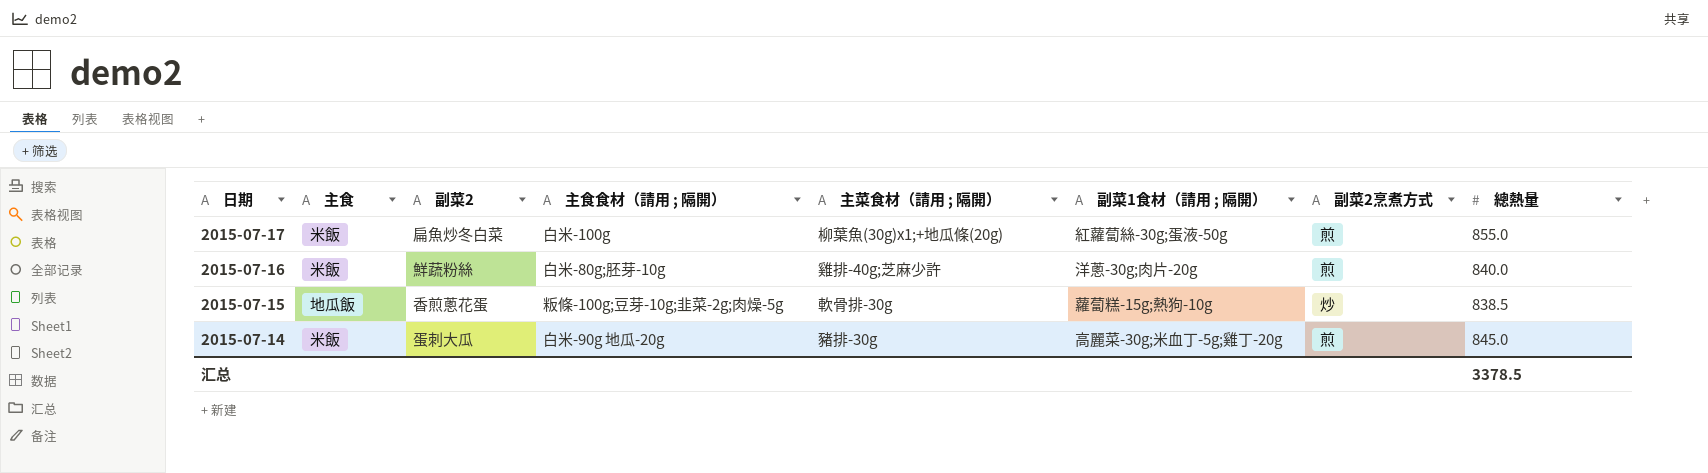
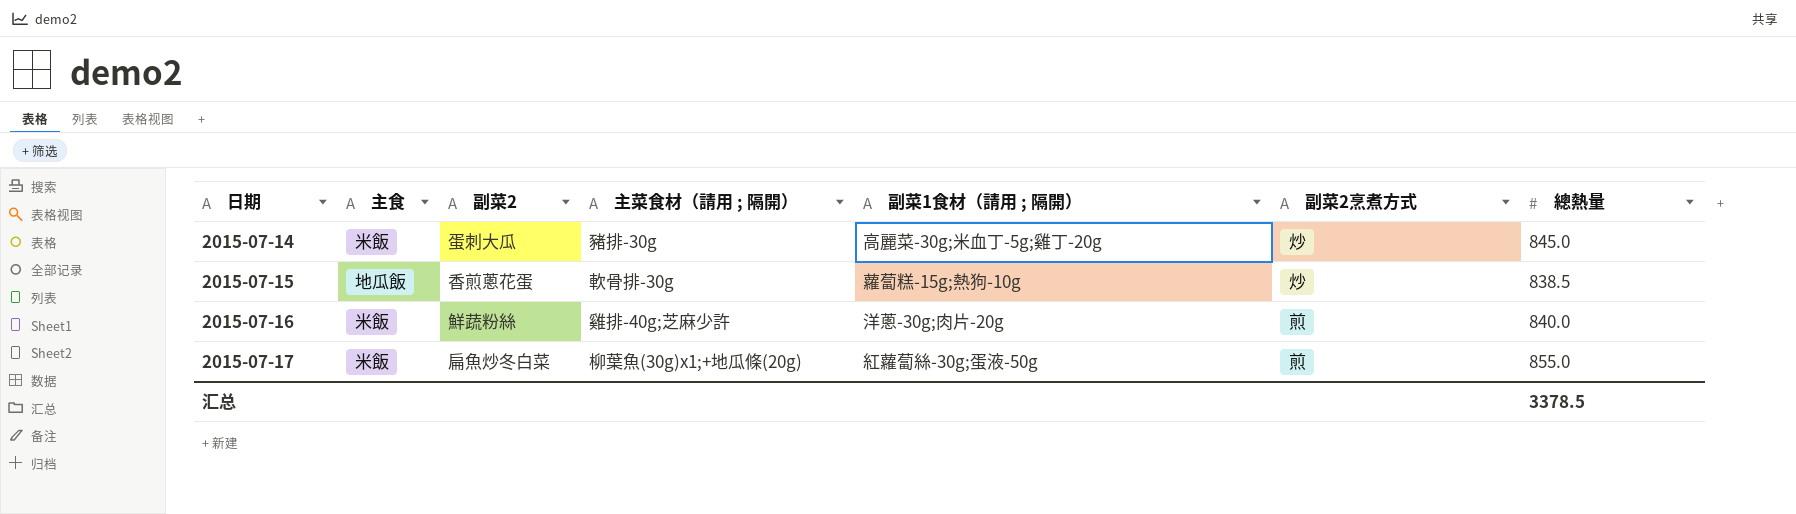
row order: 日期 descending -> 日期 ascending
column 主食食材（請用 ; 隔開） | position: 4 -> none
2015-07-14 | 副菜2烹煮方式: 煎 -> 炒

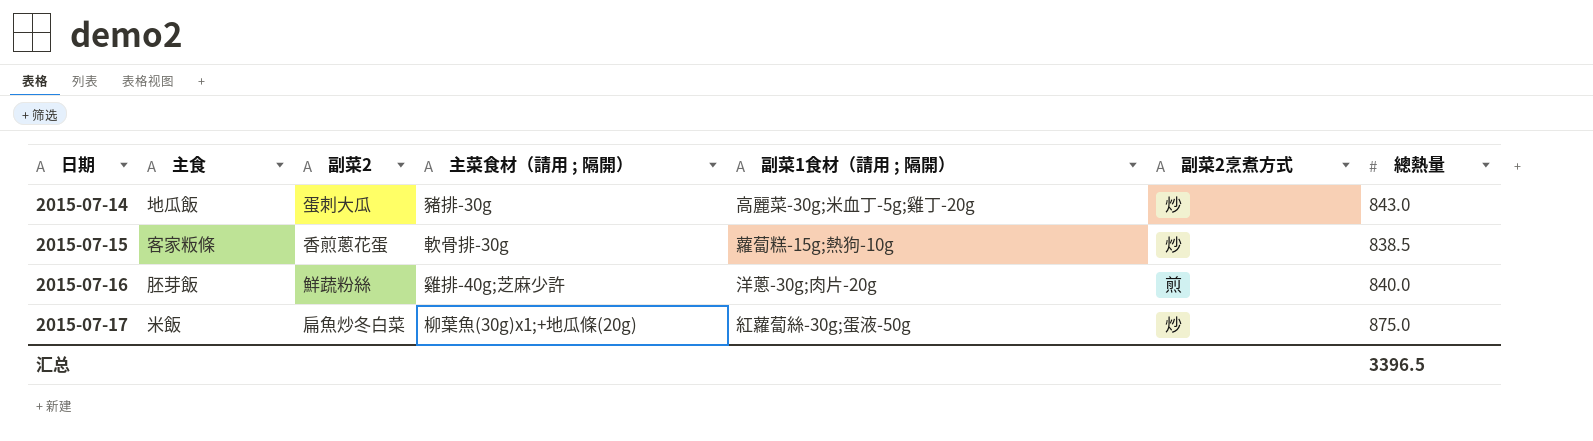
2015-07-14 | 主食: 米飯 -> 地瓜飯
2015-07-14 | 總熱量: 845.0 -> 843.0
2015-07-15 | 主食: 地瓜飯 -> 客家粄條
2015-07-16 | 主食: 米飯 -> 胚芽飯
2015-07-17 | 副菜2烹煮方式: 煎 -> 炒
2015-07-17 | 總熱量: 855.0 -> 875.0
汇总 | 總熱量: 3378.5 -> 3396.5

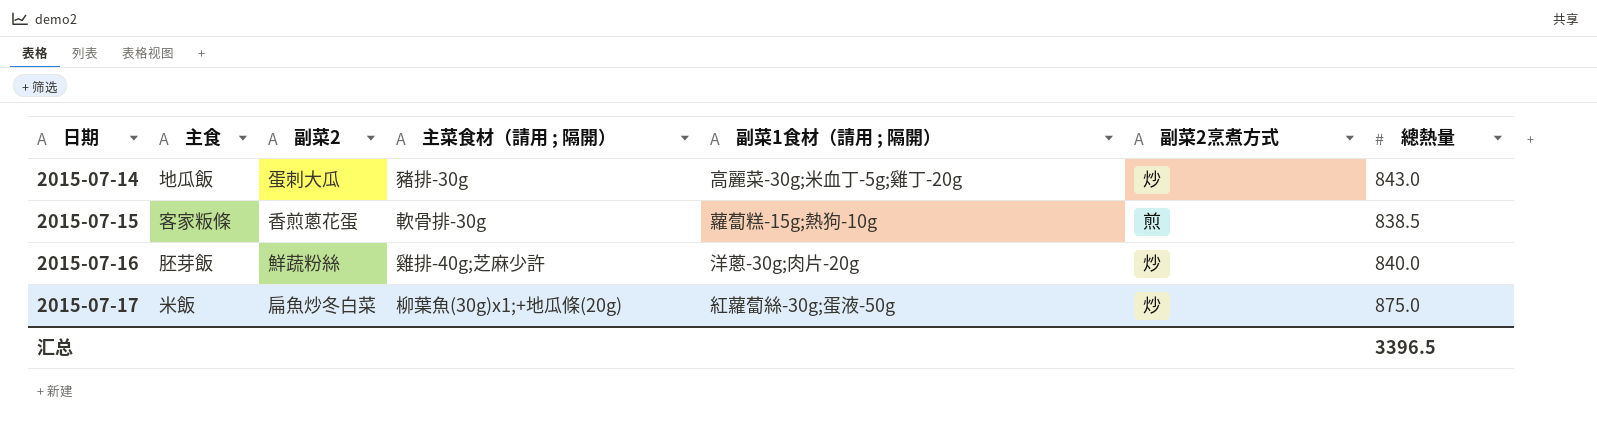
2015-07-15 | 副菜2烹煮方式: 炒 -> 煎
2015-07-16 | 副菜2烹煮方式: 煎 -> 炒

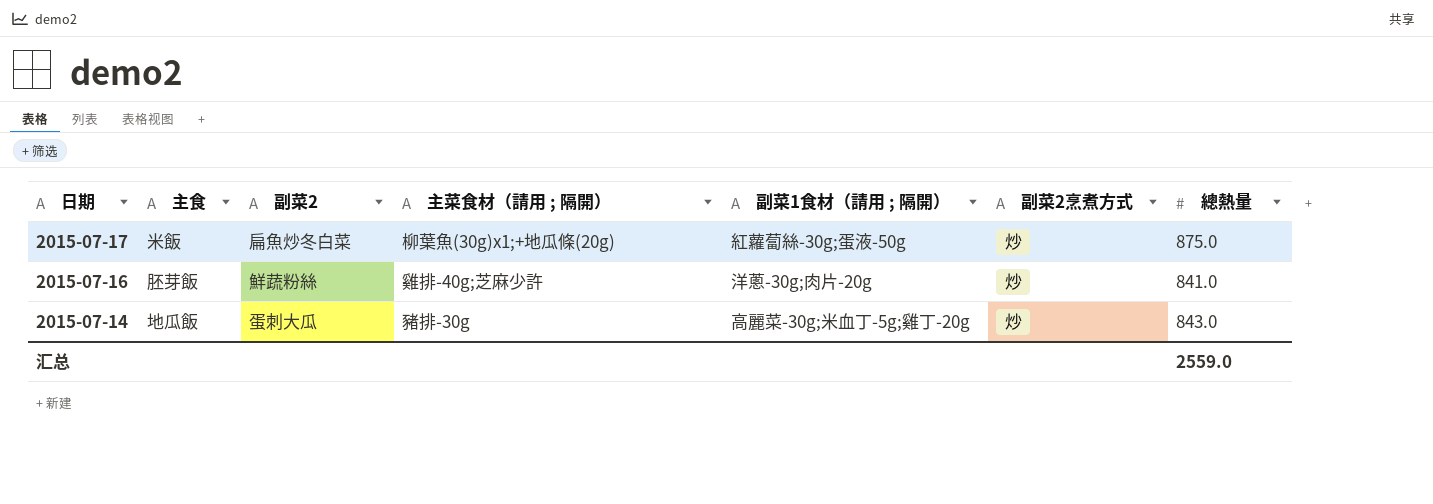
row order: 日期 ascending -> 日期 descending
row 2015-07-15: 客家粄條 | 香煎蔥花蛋 | 軟骨排-30g | 蘿蔔糕-15g;熱狗-10g | 煎 | 838.5 -> none
2015-07-16 | 總熱量: 840.0 -> 841.0
汇总 | 總熱量: 3396.5 -> 2559.0

